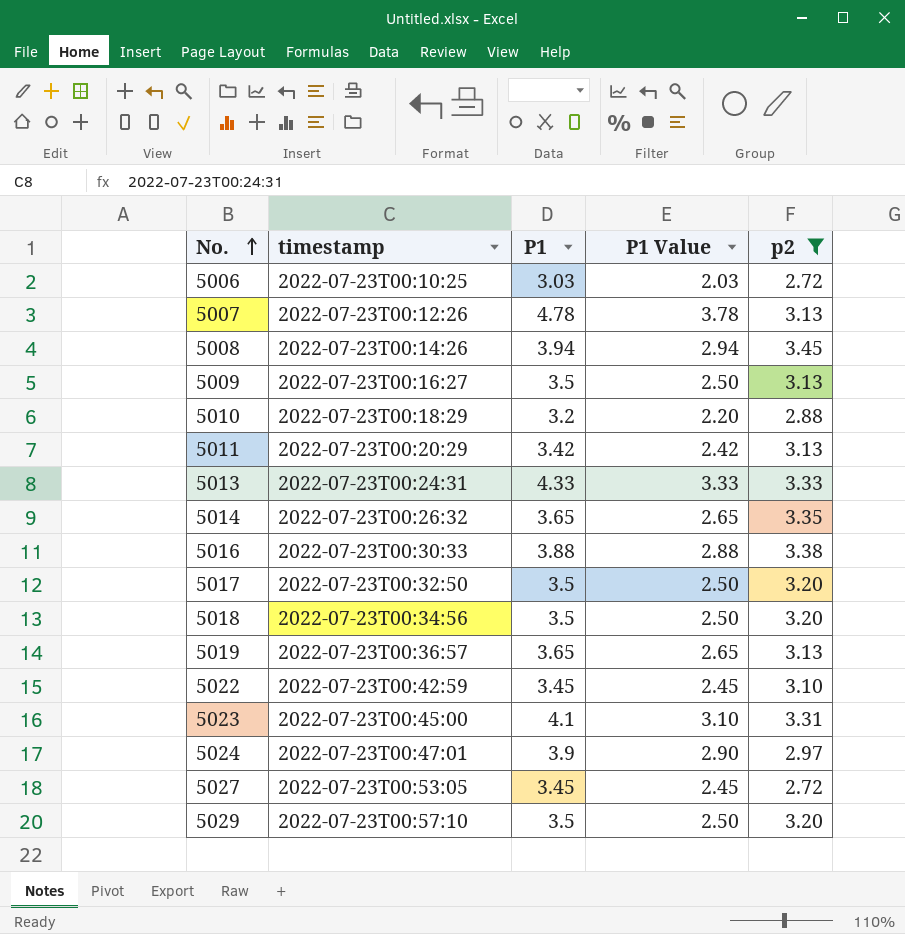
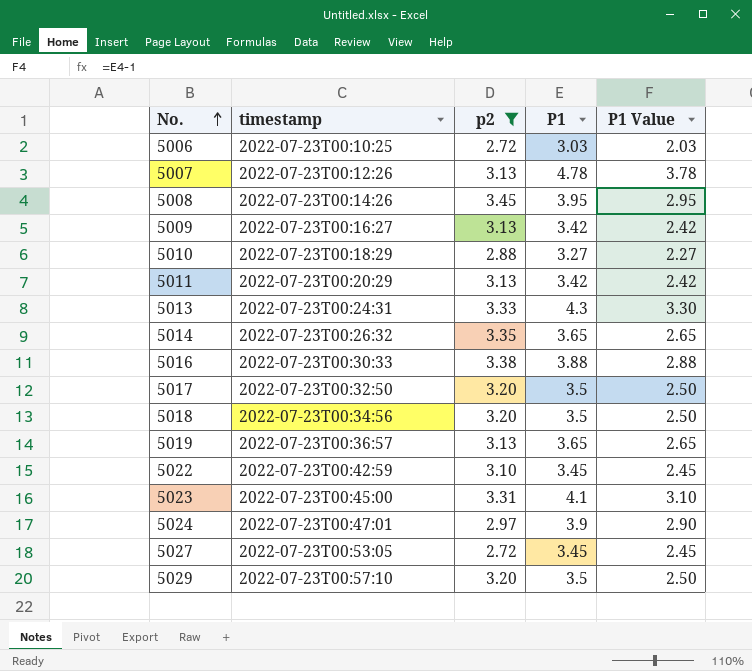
column p2 | position: 5 -> 3
5008 | P1: 3.94 -> 3.95
5008 | P1 Value: 2.94 -> 2.95
5009 | P1: 3.5 -> 3.42
5009 | P1 Value: 2.50 -> 2.42
5010 | P1: 3.2 -> 3.27
5010 | P1 Value: 2.20 -> 2.27
5013 | P1: 4.33 -> 4.3
5013 | P1 Value: 3.33 -> 3.30

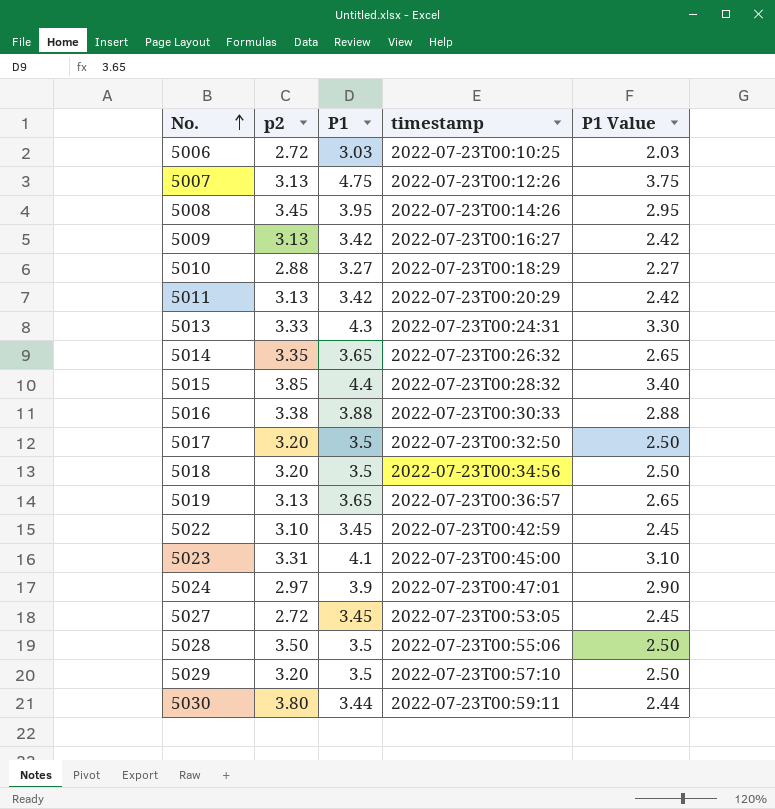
filter: p2 <= 3.45 -> none
column timestamp | position: 2 -> 4
5007 | P1: 4.78 -> 4.75
5007 | P1 Value: 3.78 -> 3.75

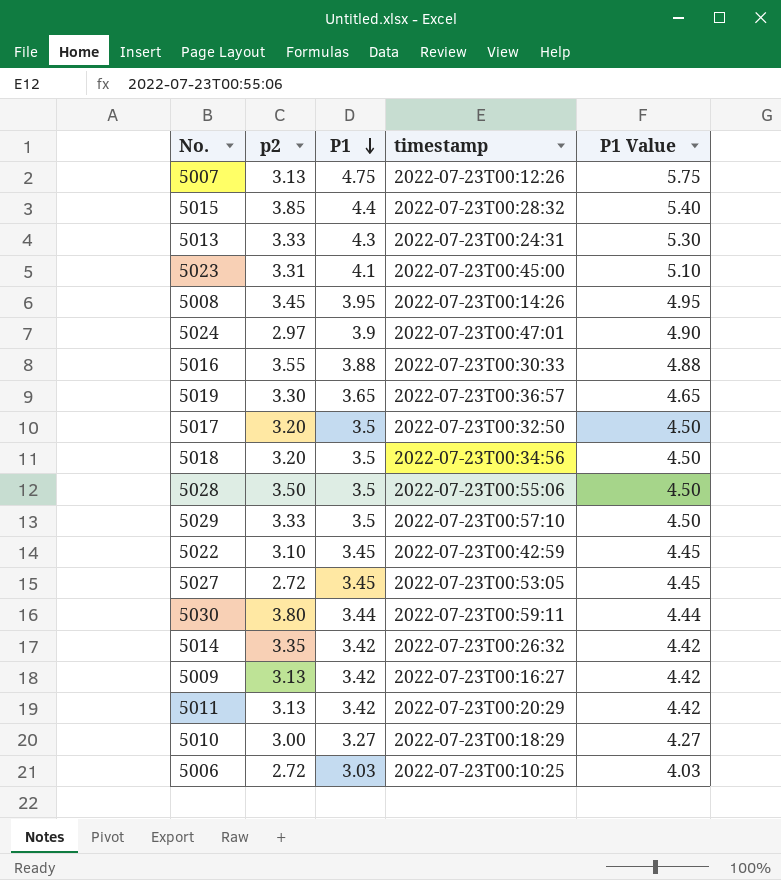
row order: No. ascending -> P1 descending
column P1 Value | formula: [P1] - 1 -> [P1] + 1
5016 | p2: 3.38 -> 3.55
5019 | p2: 3.13 -> 3.30
5029 | p2: 3.20 -> 3.33
5014 | P1: 3.65 -> 3.42
5010 | p2: 2.88 -> 3.00

